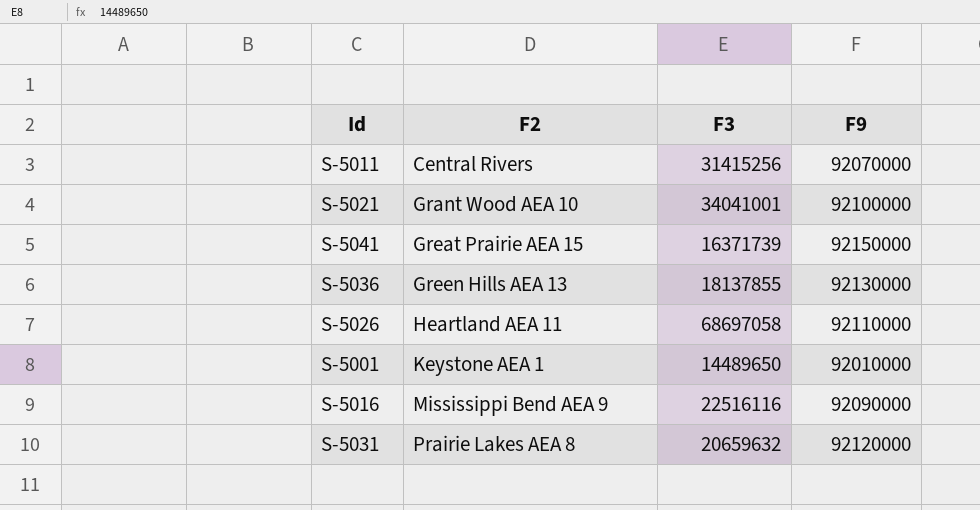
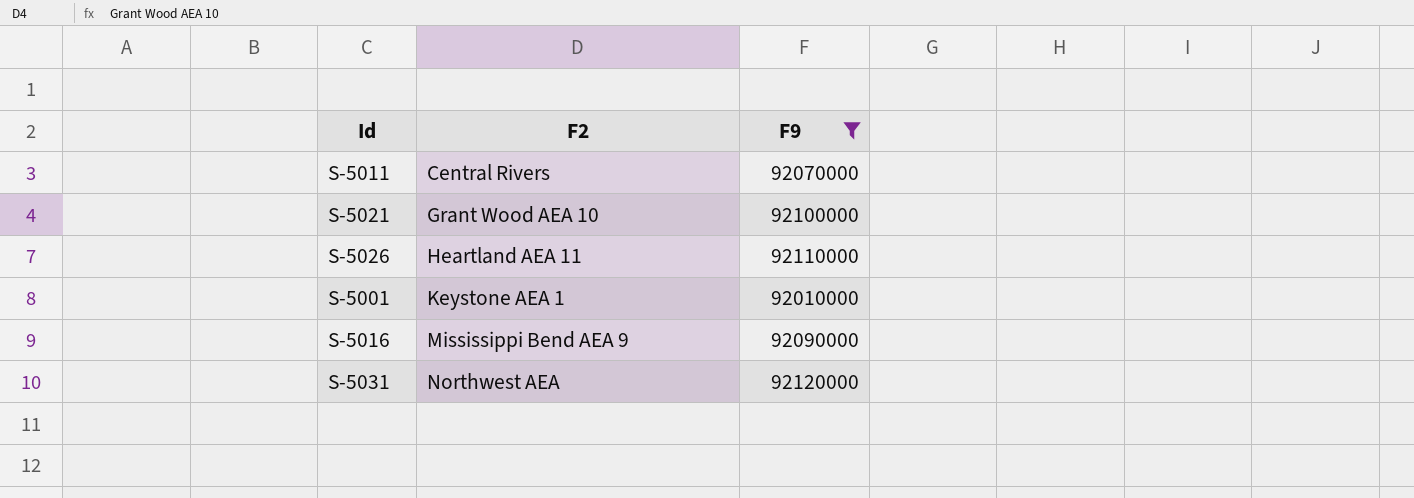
filter: none -> F9 <= 92120000
column F3 | position: 3 -> none
S-5031 | F2: Prairie Lakes AEA 8 -> Northwest AEA

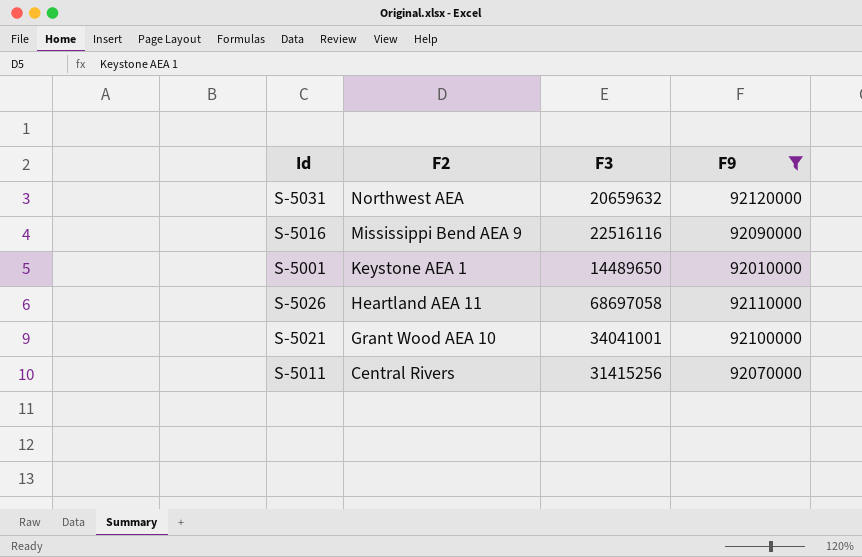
row order: F2 ascending -> F2 descending
column F3 | position: none -> 3

